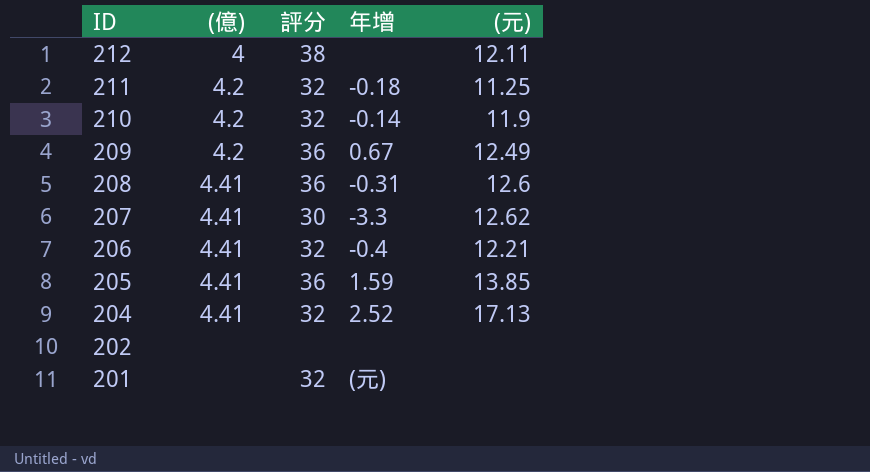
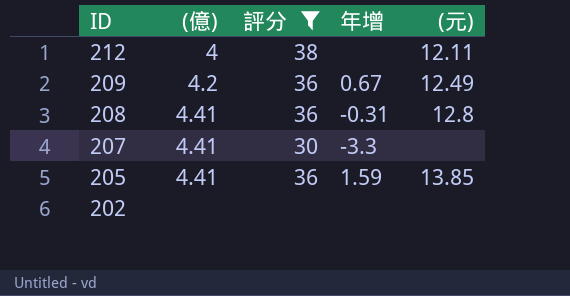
filter: none -> 評分 != 32
208 | (元): 12.6 -> 12.8
207 | (元): 12.62 -> none

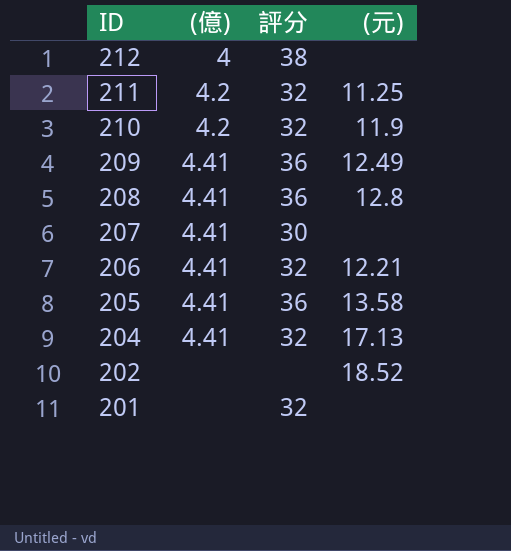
filter: 評分 != 32 -> none
column 年增 | position: 4 -> none
212 | (元): 12.11 -> none
209 | (億): 4.2 -> 4.41
205 | (元): 13.85 -> 13.58
202 | (元): none -> 18.52

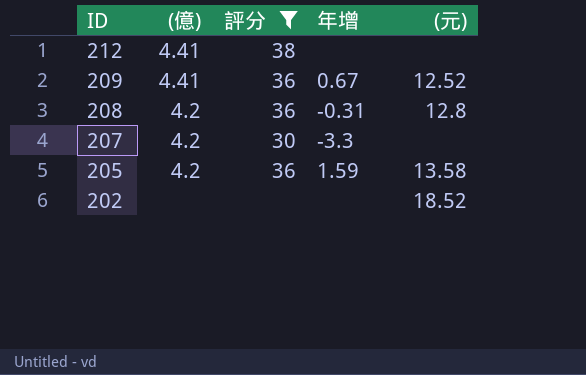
filter: none -> 評分 != 32
column 年增 | position: none -> 4
212 | (億): 4 -> 4.41
209 | (元): 12.49 -> 12.52
208 | (億): 4.41 -> 4.2
207 | (億): 4.41 -> 4.2
205 | (億): 4.41 -> 4.2

